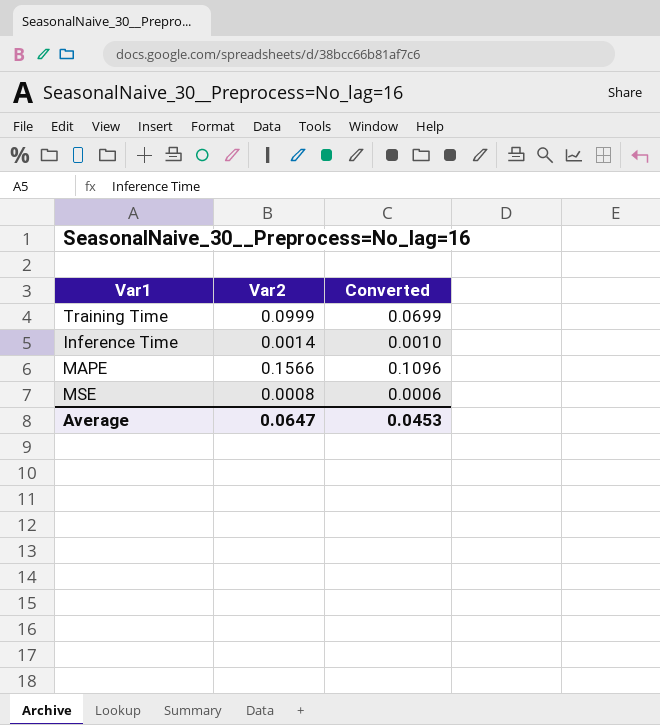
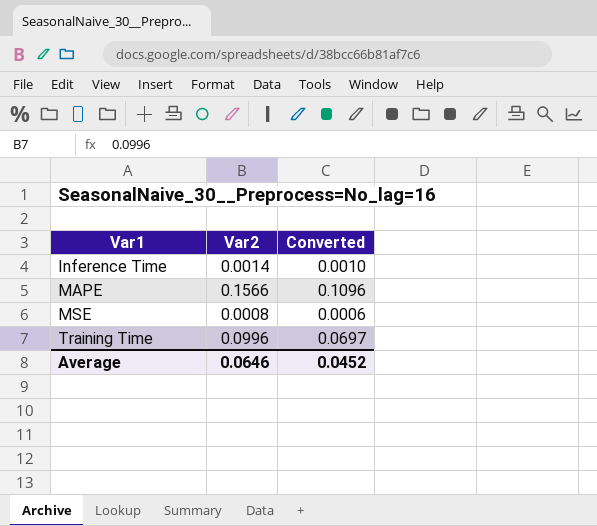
row order: none -> Var1 ascending
Training Time | Var2: 0.0999 -> 0.0996
Training Time | Converted: 0.0699 -> 0.0697
Average | Var2: 0.0647 -> 0.0646
Average | Converted: 0.0453 -> 0.0452

